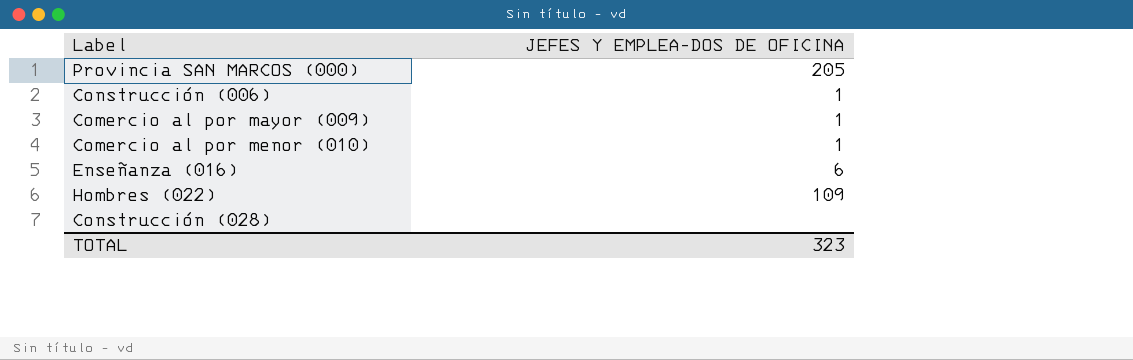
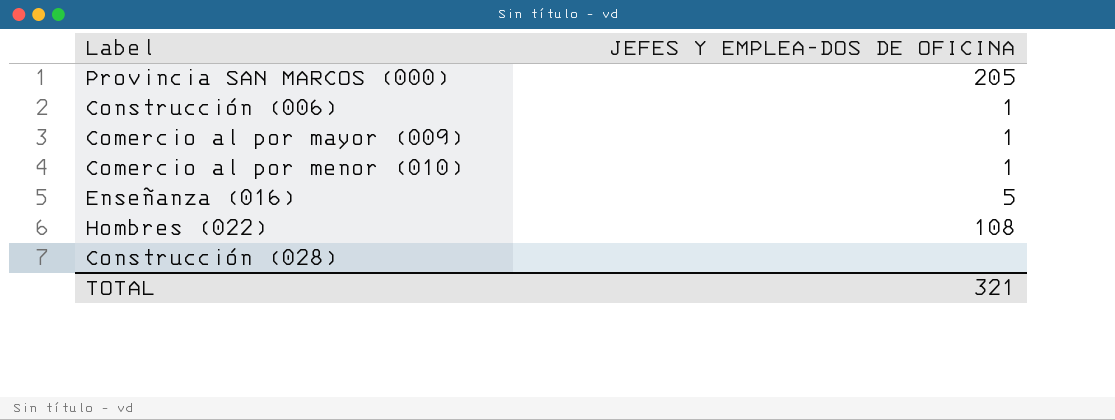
Enseñanza (016) | JEFES Y EMPLEA-DOS DE OFICINA: 6 -> 5
Hombres (022) | JEFES Y EMPLEA-DOS DE OFICINA: 109 -> 108
TOTAL | JEFES Y EMPLEA-DOS DE OFICINA: 323 -> 321

